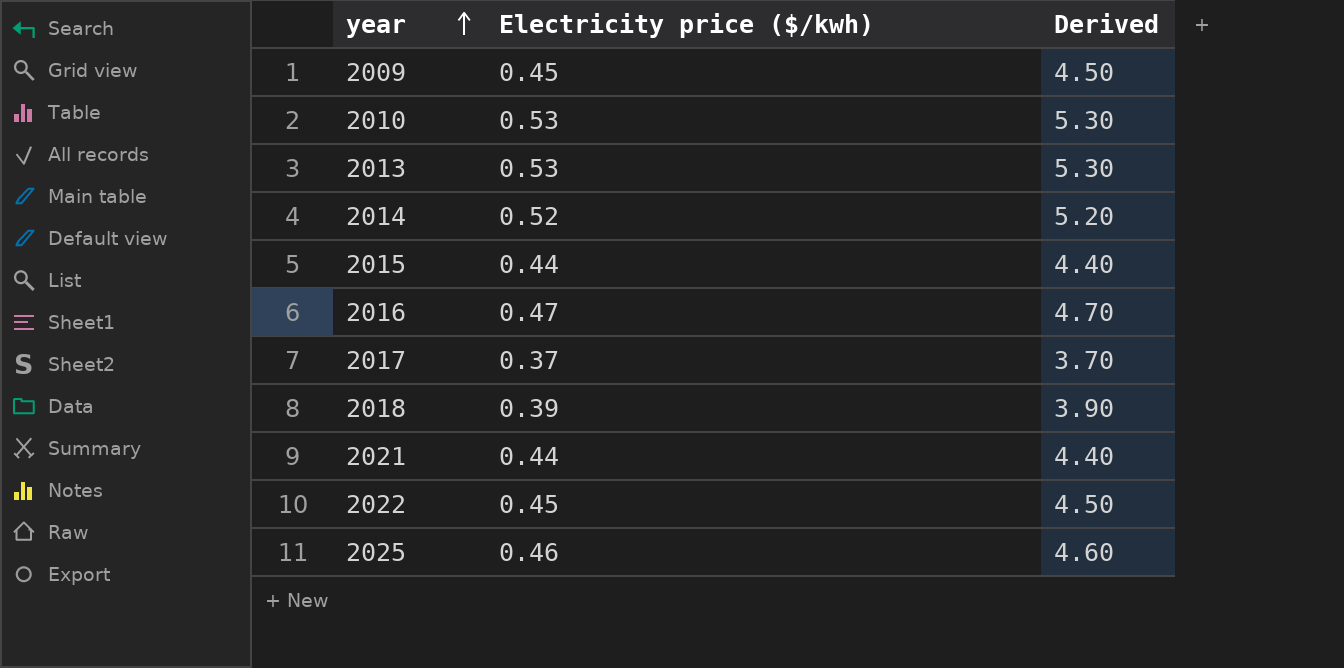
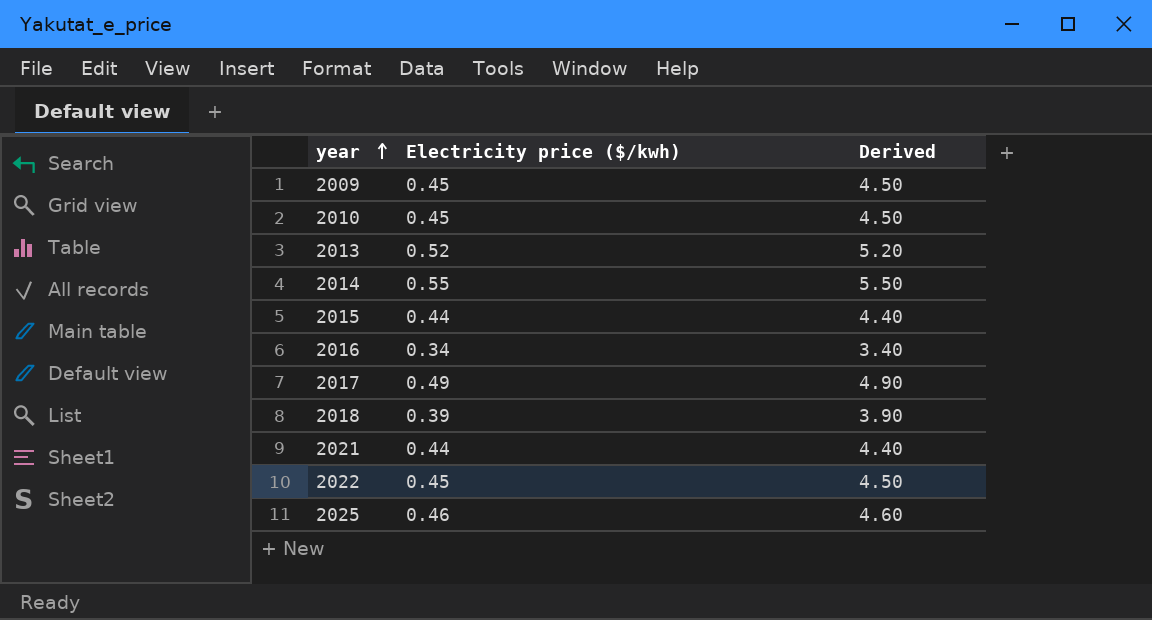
2010 | Electricity price ($/kwh): 0.53 -> 0.45
2010 | Derived: 5.30 -> 4.50
2013 | Electricity price ($/kwh): 0.53 -> 0.52
2013 | Derived: 5.30 -> 5.20
2014 | Electricity price ($/kwh): 0.52 -> 0.55
2014 | Derived: 5.20 -> 5.50
2016 | Electricity price ($/kwh): 0.47 -> 0.34
2016 | Derived: 4.70 -> 3.40
2017 | Electricity price ($/kwh): 0.37 -> 0.49
2017 | Derived: 3.70 -> 4.90

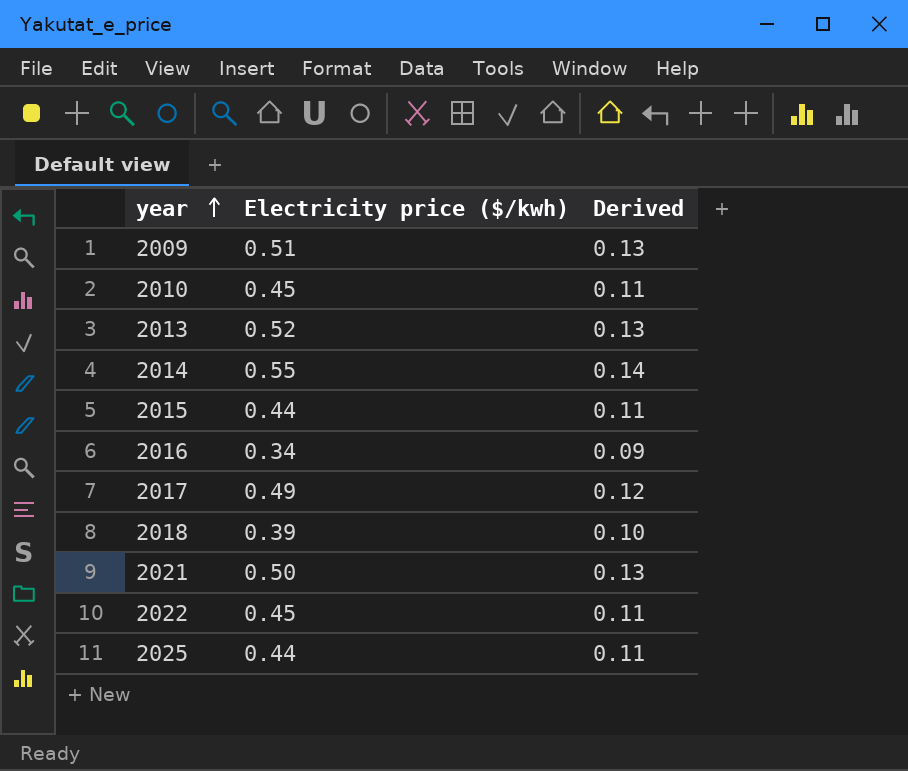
column Derived | formula: [Electricity price ($/kwh)] * 10 -> [Electricity price ($/kwh)] * 0.25
2009 | Electricity price ($/kwh): 0.45 -> 0.51
2021 | Electricity price ($/kwh): 0.44 -> 0.50
2025 | Electricity price ($/kwh): 0.46 -> 0.44

